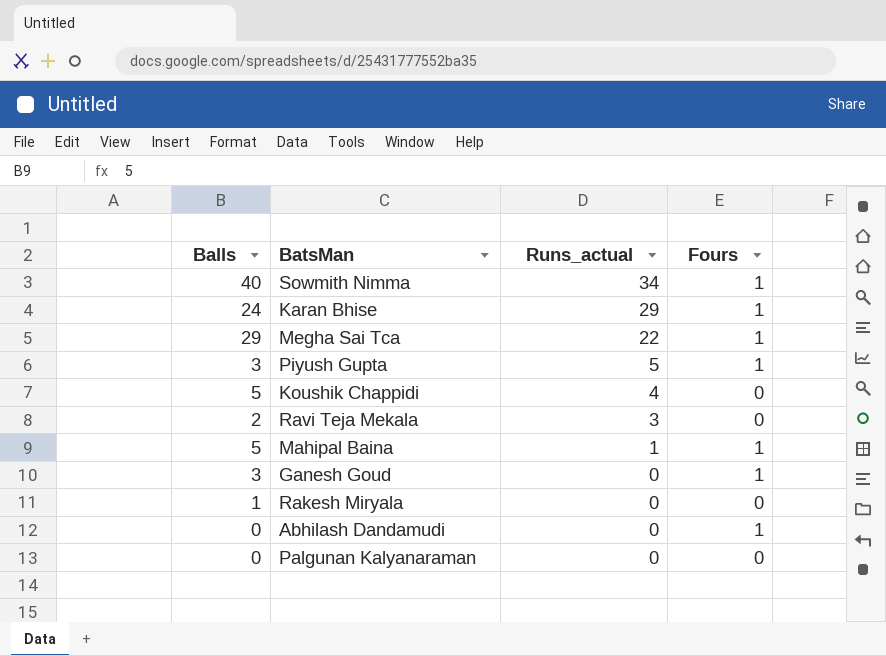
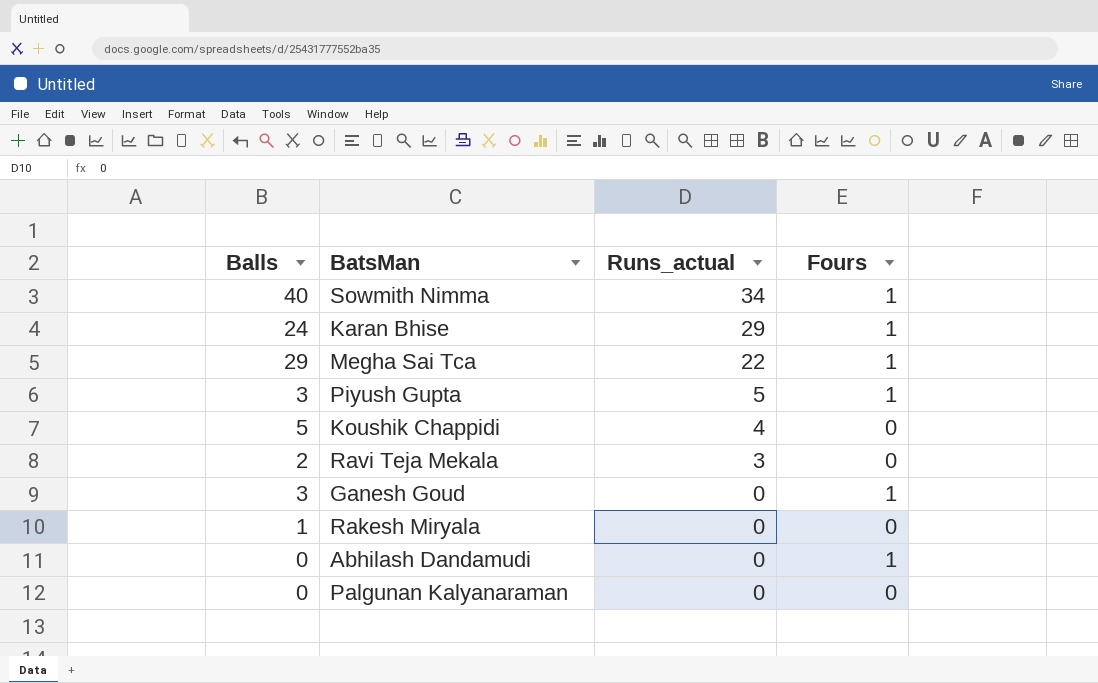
row Mahipal Baina: 5 | 1 | 1 -> none

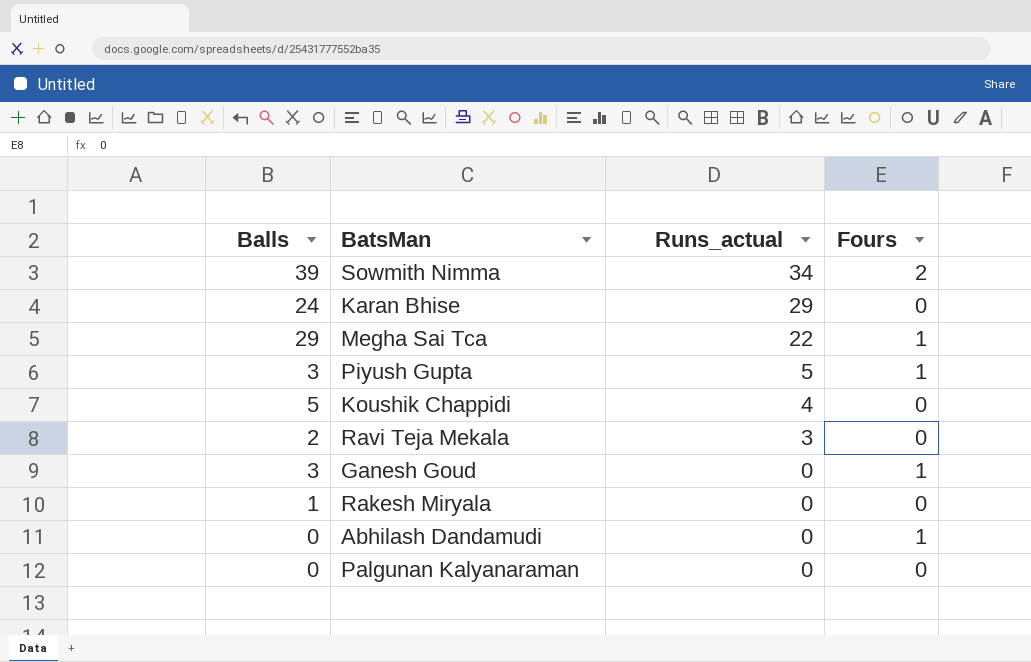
Sowmith Nimma | Balls: 40 -> 39
Sowmith Nimma | Fours: 1 -> 2
Karan Bhise | Fours: 1 -> 0

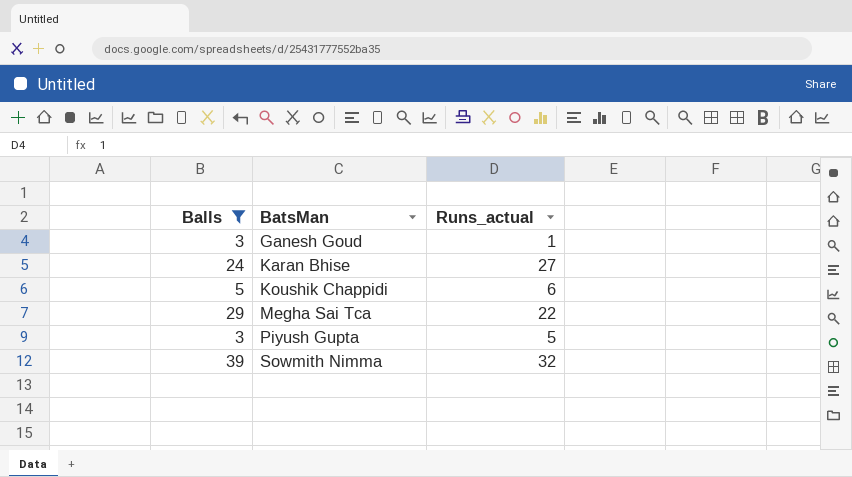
filter: none -> Balls >= 3
row order: Runs_actual descending -> BatsMan ascending
column Fours | position: 4 -> none
Ganesh Goud | Runs_actual: 0 -> 1
Karan Bhise | Runs_actual: 29 -> 27
Koushik Chappidi | Runs_actual: 4 -> 6
Sowmith Nimma | Runs_actual: 34 -> 32

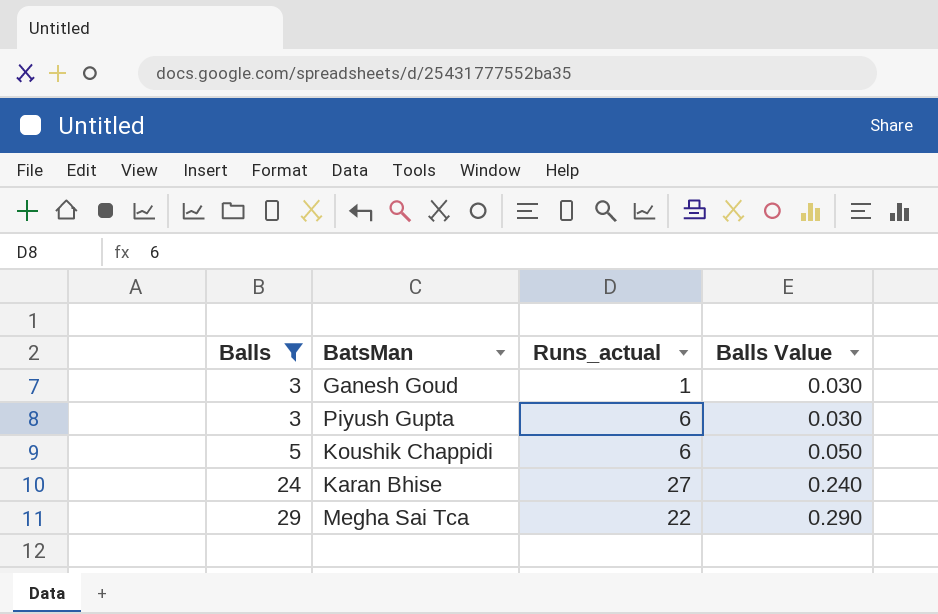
row order: BatsMan ascending -> Balls ascending
column Balls Value | formula: none -> [Balls] * 0.01
row Sowmith Nimma: 39 | 32 -> none
Piyush Gupta | Runs_actual: 5 -> 6

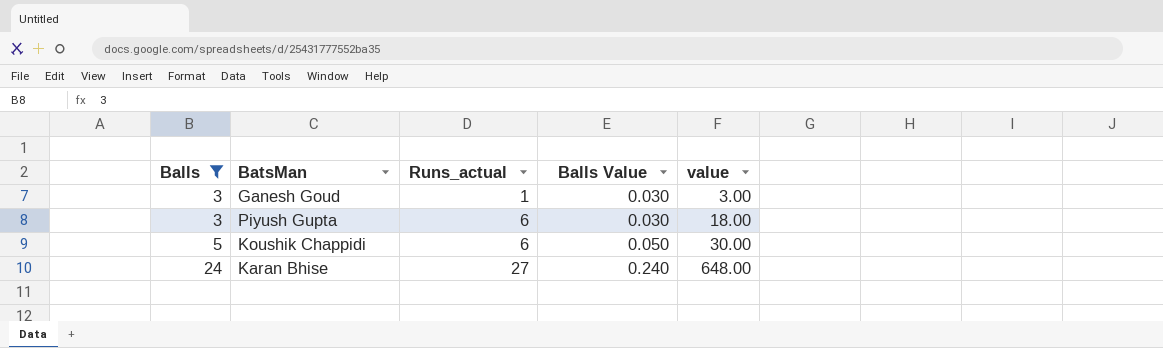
column value | formula: none -> [Balls] * [Runs_actual]
row Megha Sai Tca: 29 | 22 | 0.290 -> none

